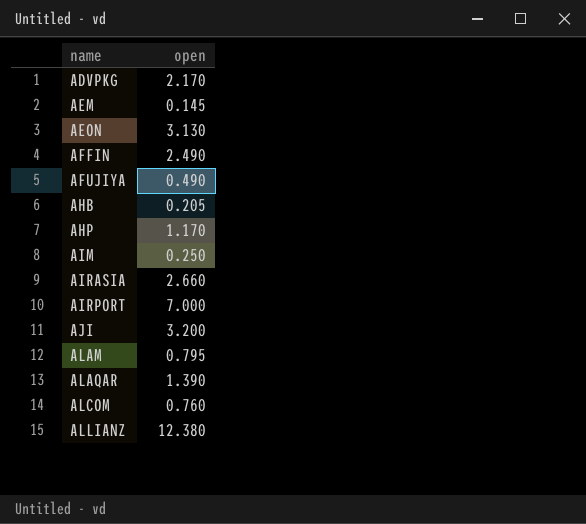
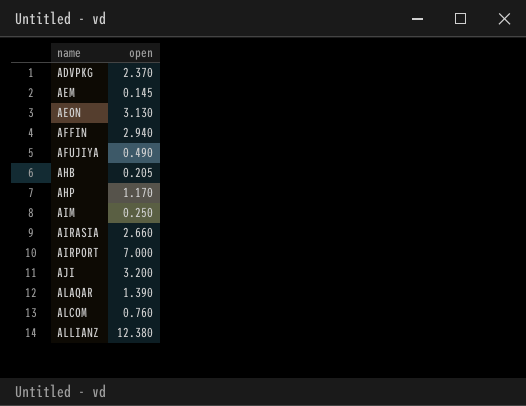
row ALAM: 0.795 -> none
ADVPKG | open: 2.170 -> 2.370
AFFIN | open: 2.490 -> 2.940

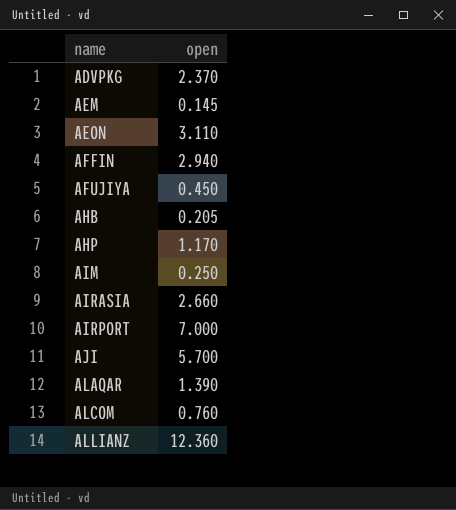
AEON | open: 3.130 -> 3.110
AFUJIYA | open: 0.490 -> 0.450
AJI | open: 3.200 -> 5.700
ALLIANZ | open: 12.380 -> 12.360

